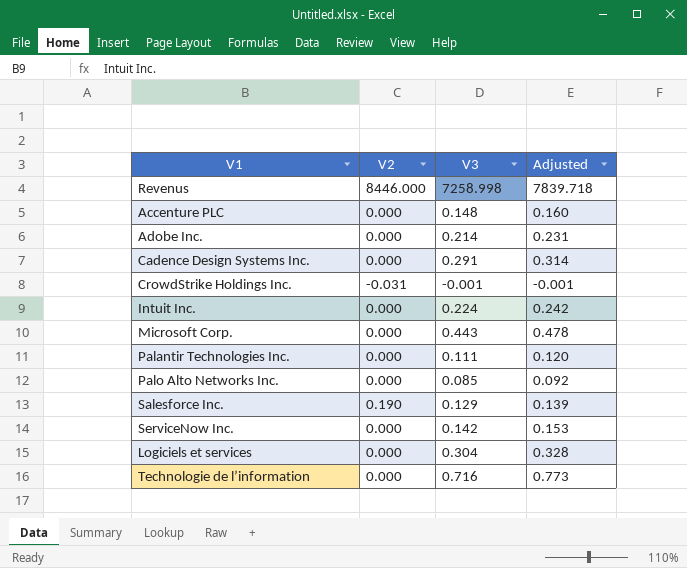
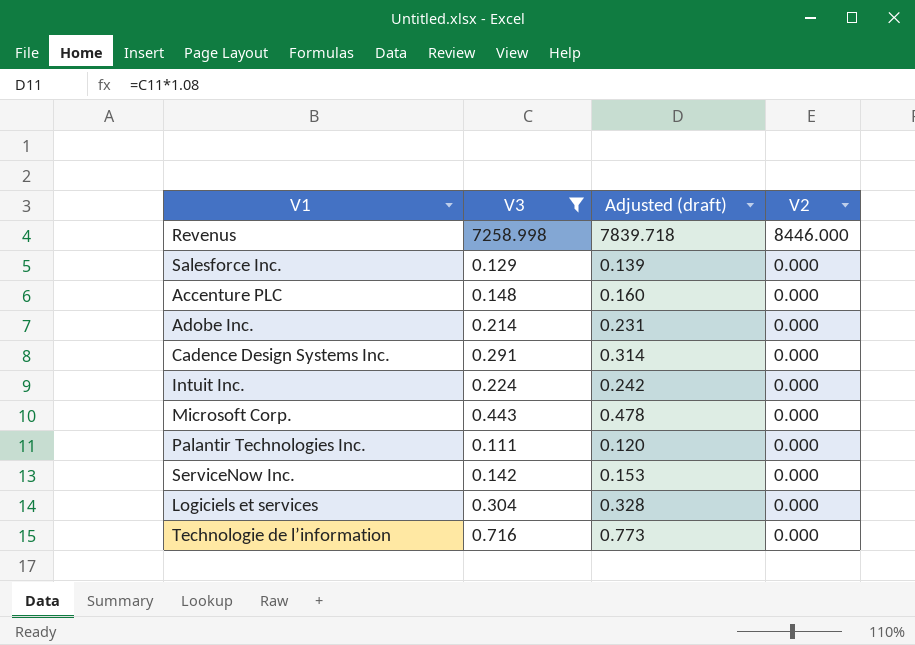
filter: none -> V3 >= 0.111
row order: none -> V2 descending
column name: Adjusted -> Adjusted (draft)
column V2 | position: 2 -> 4
Salesforce Inc. | V2: 0.190 -> 0.000

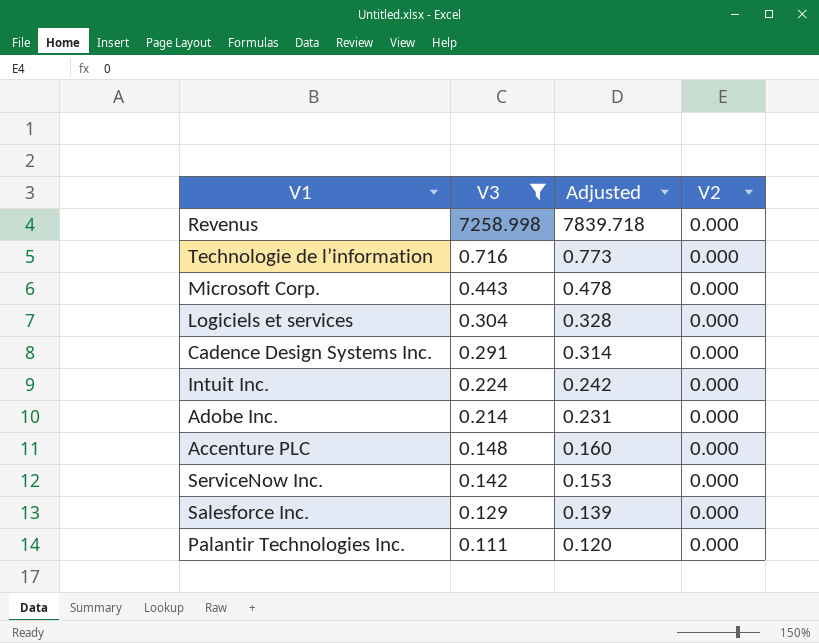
row order: V2 descending -> V3 descending
column name: Adjusted (draft) -> Adjusted
Revenus | V2: 8446.000 -> 0.000

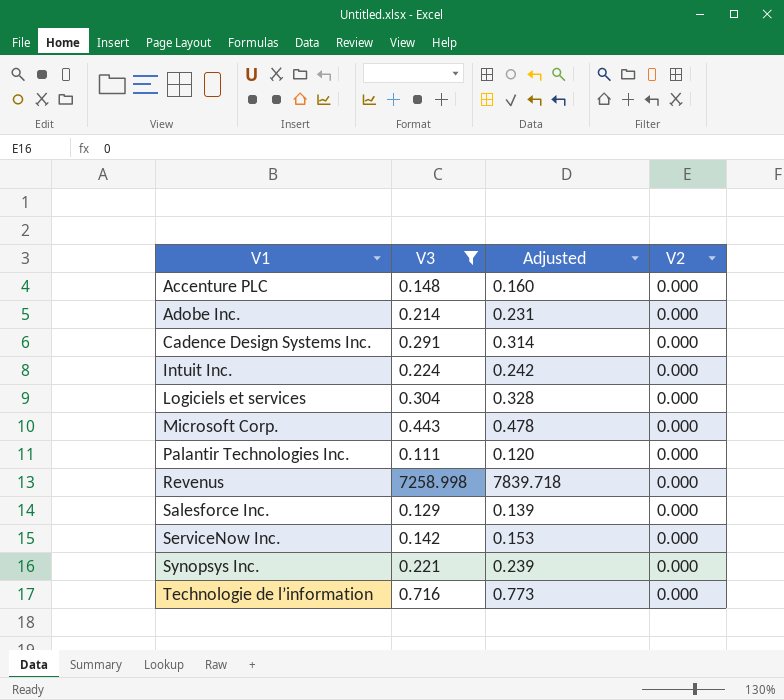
row order: V3 descending -> V1 ascending
row Synopsys Inc.: none -> 0.221 | 0.239 | 0.000

